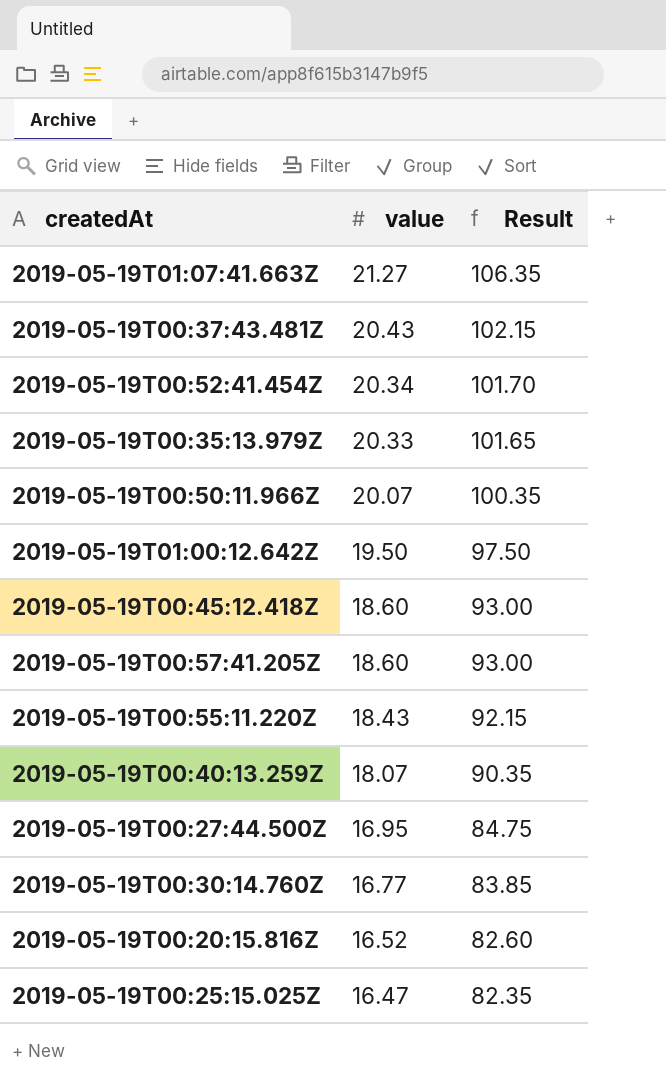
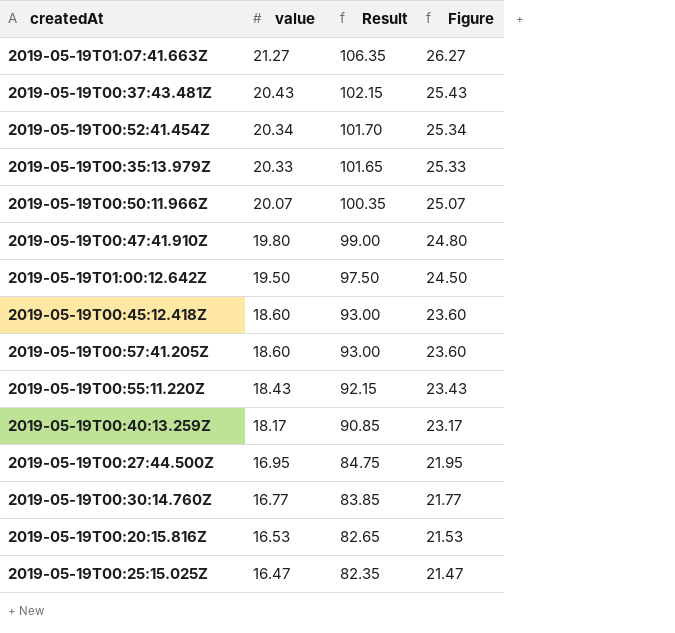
column Figure | formula: none -> [value] + 5
row 2019-05-19T00:47:41.910Z: none -> 19.80 | 99.00 | 24.80
2019-05-19T00:40:13.259Z | value: 18.07 -> 18.17
2019-05-19T00:40:13.259Z | Result: 90.35 -> 90.85
2019-05-19T00:20:15.816Z | value: 16.52 -> 16.53
2019-05-19T00:20:15.816Z | Result: 82.60 -> 82.65

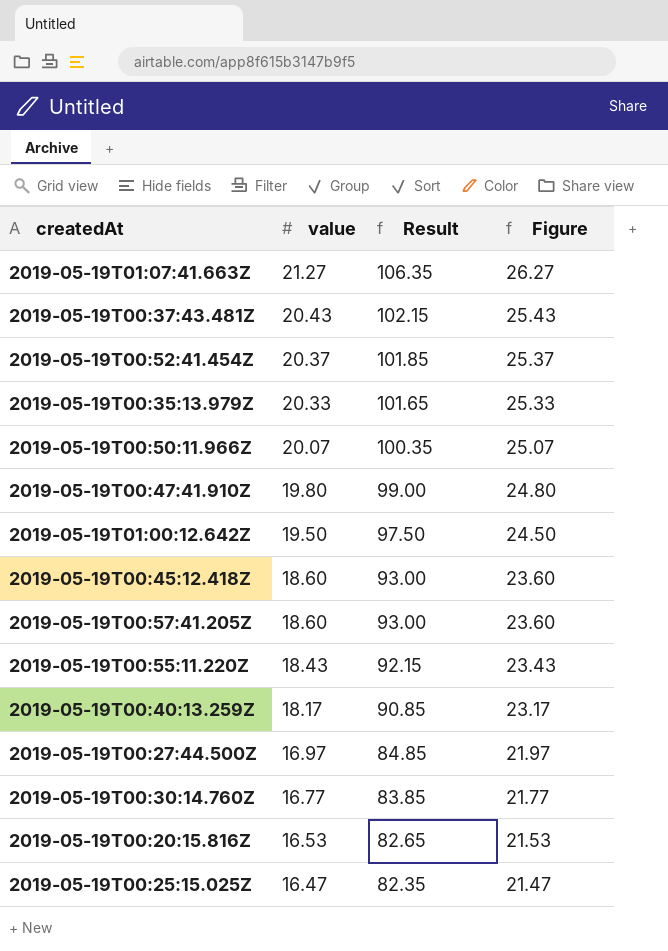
2019-05-19T00:52:41.454Z | value: 20.34 -> 20.37
2019-05-19T00:52:41.454Z | Result: 101.70 -> 101.85
2019-05-19T00:52:41.454Z | Figure: 25.34 -> 25.37
2019-05-19T00:27:44.500Z | value: 16.95 -> 16.97
2019-05-19T00:27:44.500Z | Result: 84.75 -> 84.85
2019-05-19T00:27:44.500Z | Figure: 21.95 -> 21.97

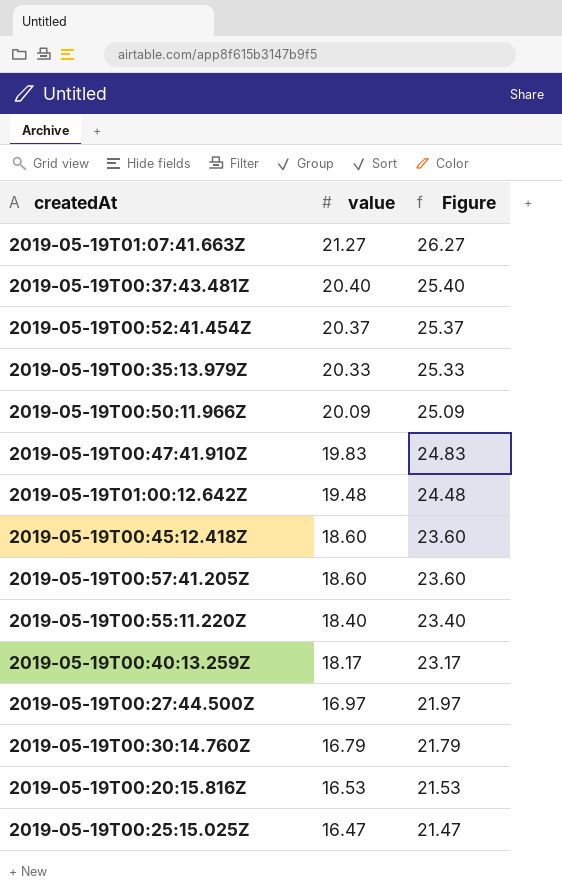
column Result | formula: [value] * 5 -> none
2019-05-19T00:37:43.481Z | value: 20.43 -> 20.40
2019-05-19T00:37:43.481Z | Figure: 25.43 -> 25.40
2019-05-19T00:50:11.966Z | value: 20.07 -> 20.09
2019-05-19T00:50:11.966Z | Figure: 25.07 -> 25.09
2019-05-19T00:47:41.910Z | value: 19.80 -> 19.83
2019-05-19T00:47:41.910Z | Figure: 24.80 -> 24.83
2019-05-19T01:00:12.642Z | value: 19.50 -> 19.48
2019-05-19T01:00:12.642Z | Figure: 24.50 -> 24.48
2019-05-19T00:55:11.220Z | value: 18.43 -> 18.40
2019-05-19T00:55:11.220Z | Figure: 23.43 -> 23.40
2019-05-19T00:30:14.760Z | value: 16.77 -> 16.79
2019-05-19T00:30:14.760Z | Figure: 21.77 -> 21.79

